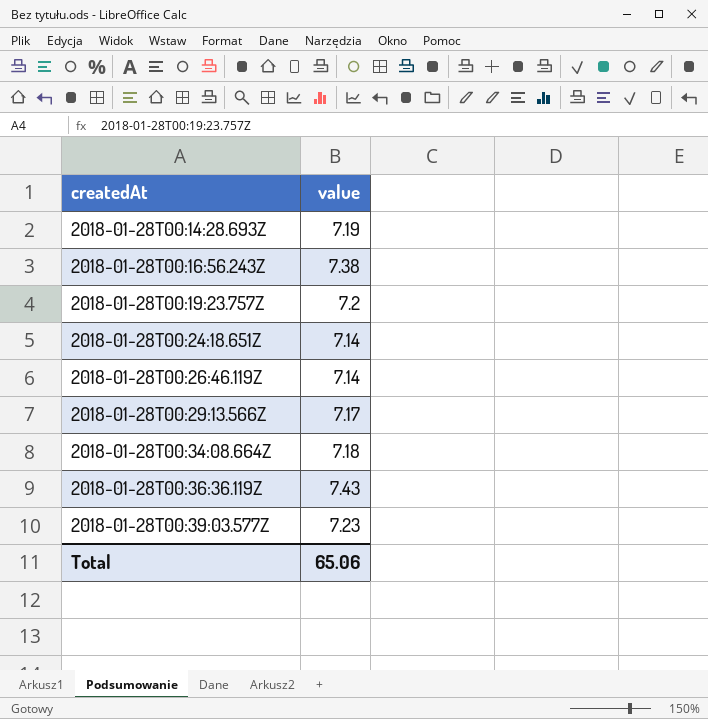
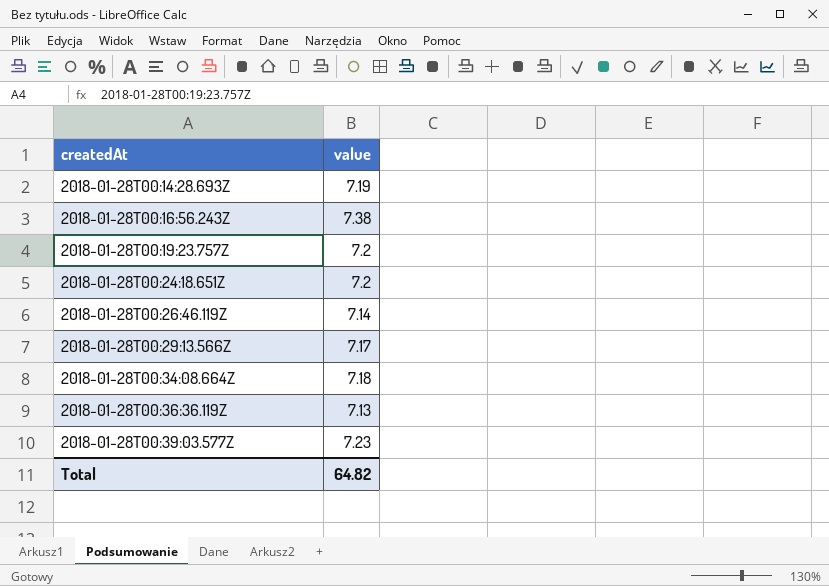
2018-01-28T00:24:18.651Z | value: 7.14 -> 7.2
2018-01-28T00:36:36.119Z | value: 7.43 -> 7.13
Total | value: 65.06 -> 64.82

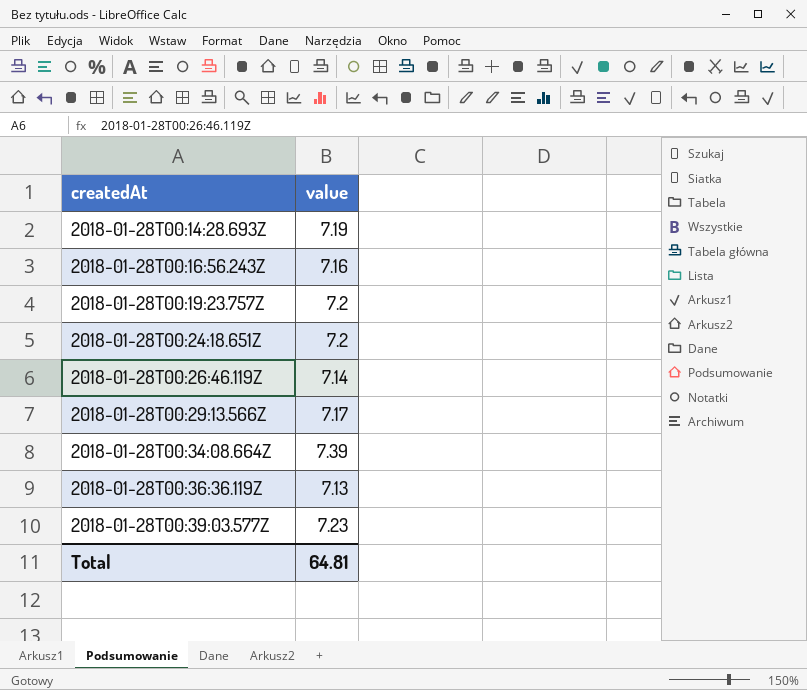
2018-01-28T00:16:56.243Z | value: 7.38 -> 7.16
2018-01-28T00:34:08.664Z | value: 7.18 -> 7.39
Total | value: 64.82 -> 64.81

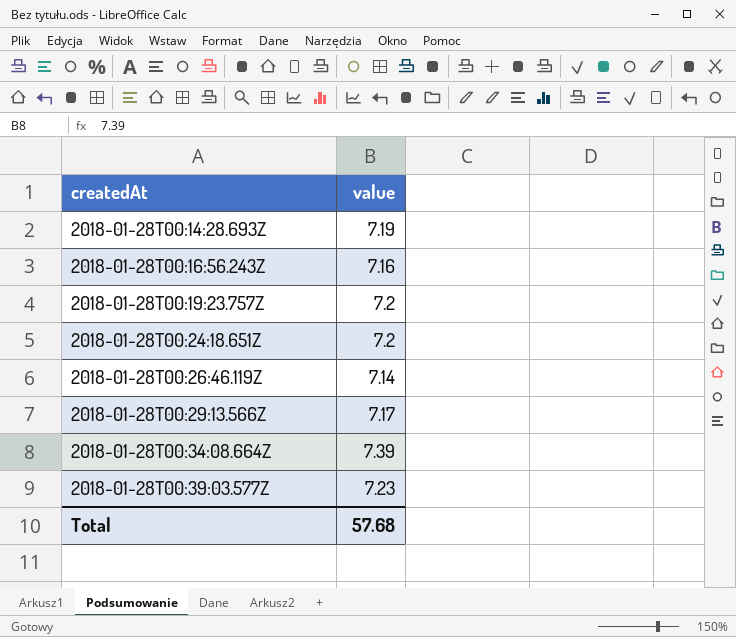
row 2018-01-28T00:36:36.119Z: 7.13 -> none
Total | value: 64.81 -> 57.68

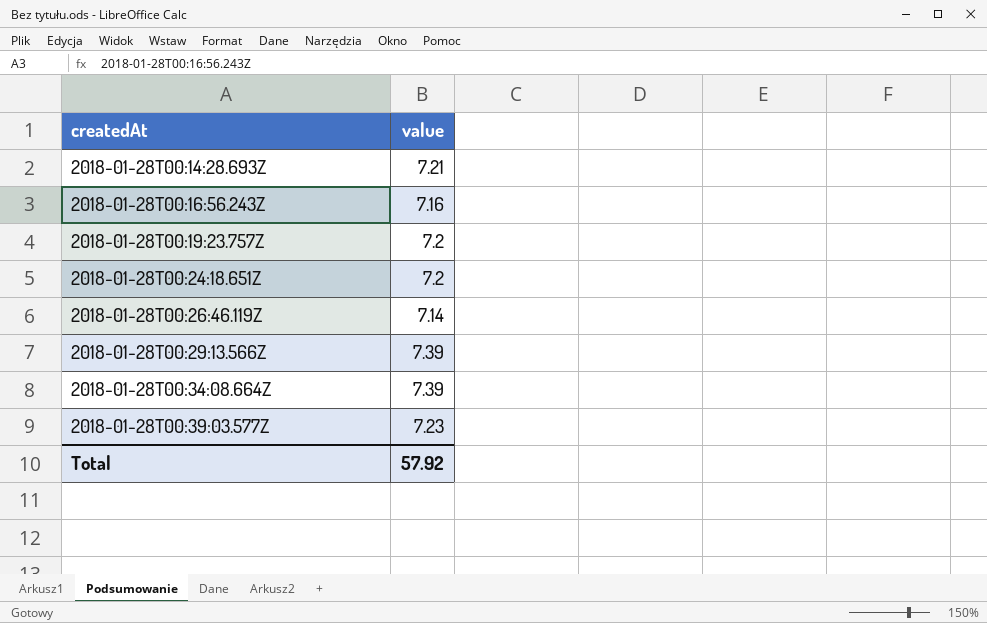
2018-01-28T00:14:28.693Z | value: 7.19 -> 7.21
2018-01-28T00:29:13.566Z | value: 7.17 -> 7.39
Total | value: 57.68 -> 57.92

